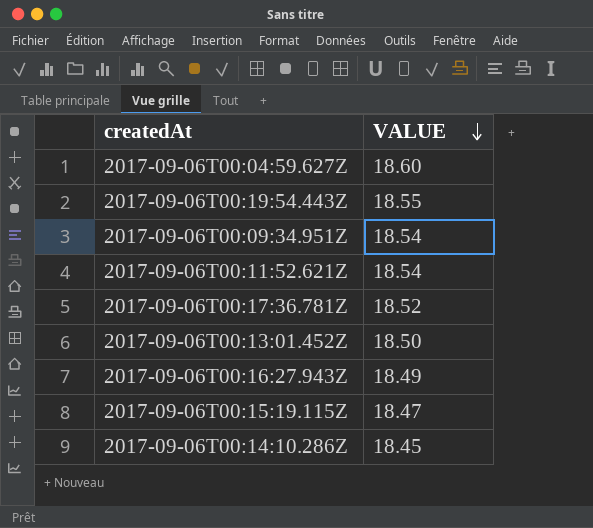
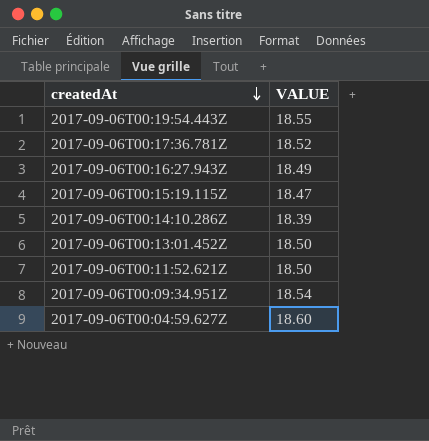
row order: VALUE descending -> createdAt descending
2017-09-06T00:14:10.286Z | VALUE: 18.45 -> 18.39
2017-09-06T00:11:52.621Z | VALUE: 18.54 -> 18.50

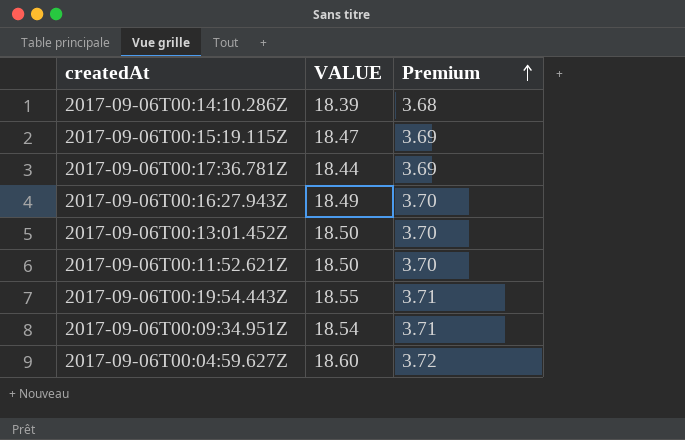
row order: createdAt descending -> Premium ascending
column Premium | formula: none -> [VALUE] * 0.2
2017-09-06T00:17:36.781Z | VALUE: 18.52 -> 18.44

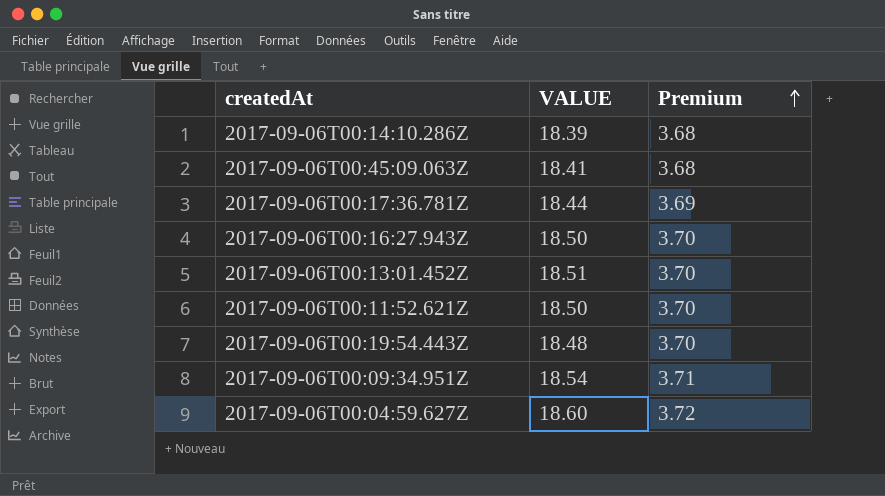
row 2017-09-06T00:15:19.115Z: 18.47 | 3.69 -> none
row 2017-09-06T00:45:09.063Z: none -> 18.41 | 3.68
2017-09-06T00:16:27.943Z | VALUE: 18.49 -> 18.50
2017-09-06T00:13:01.452Z | VALUE: 18.50 -> 18.51
2017-09-06T00:19:54.443Z | VALUE: 18.55 -> 18.48
2017-09-06T00:19:54.443Z | Premium: 3.71 -> 3.70

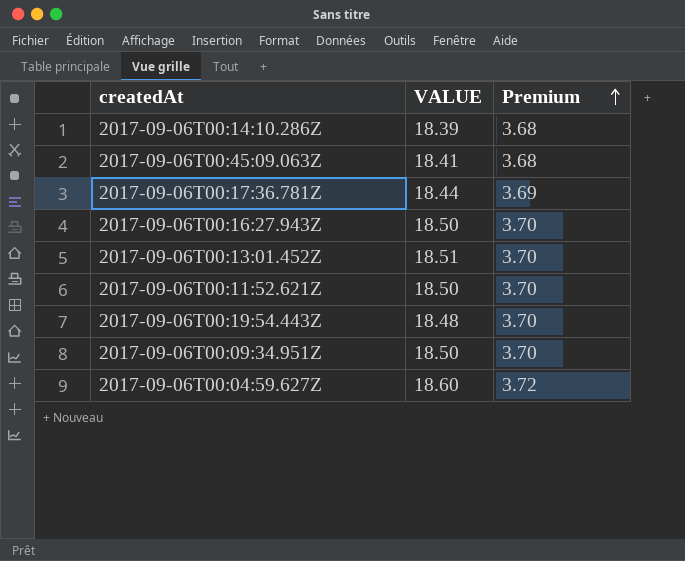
2017-09-06T00:09:34.951Z | VALUE: 18.54 -> 18.50
2017-09-06T00:09:34.951Z | Premium: 3.71 -> 3.70

